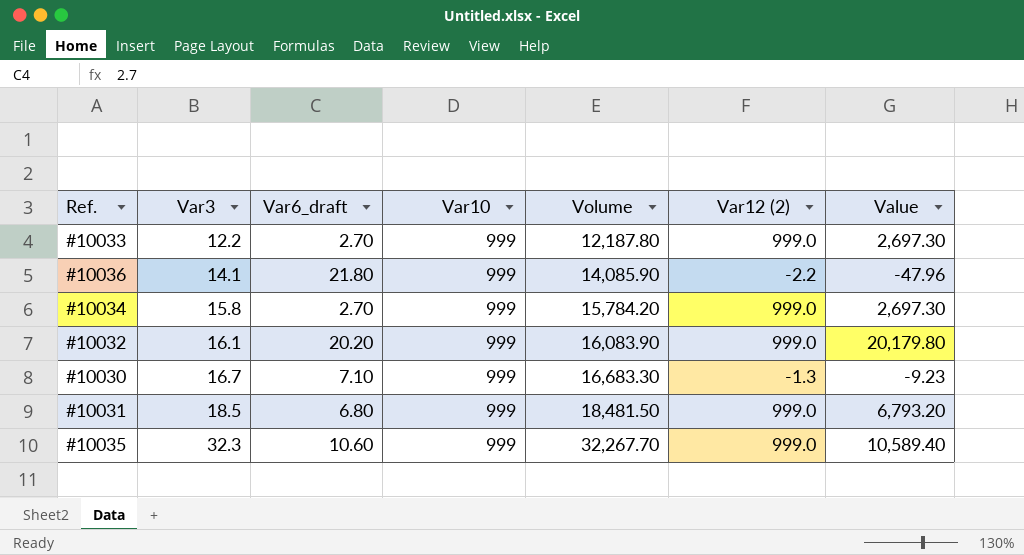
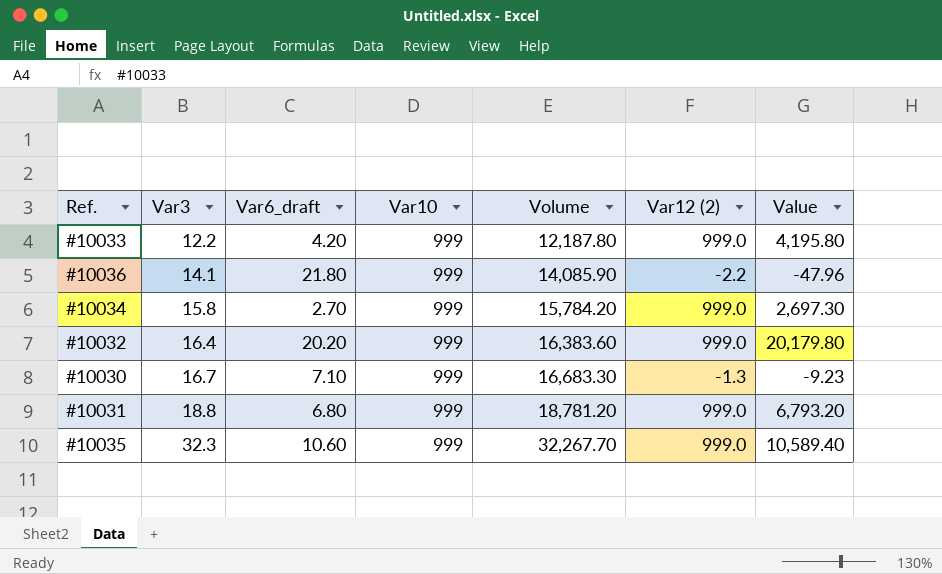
#10033 | Var6_draft: 2.70 -> 4.20
#10033 | Value: 2,697.30 -> 4,195.80
#10032 | Var3: 16.1 -> 16.4
#10032 | Volume: 16,083.90 -> 16,383.60
#10031 | Var3: 18.5 -> 18.8
#10031 | Volume: 18,481.50 -> 18,781.20

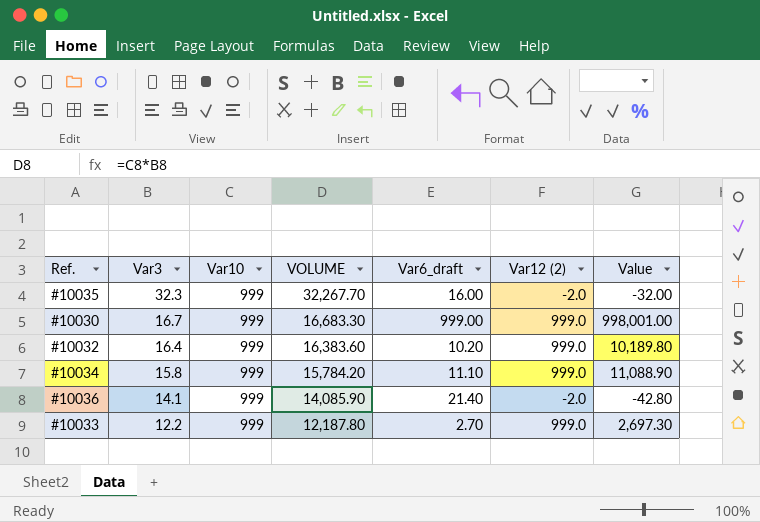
row order: Var3 ascending -> Var3 descending
column name: Volume -> VOLUME
column Var6_draft | position: 3 -> 5
row #10031: 18.8 | 6.80 | 999 | 18,781.20 | 999.0 | 6,793.20 -> none
#10035 | Var6_draft: 10.60 -> 16.00
#10035 | Var12 (2): 999.0 -> -2.0
#10035 | Value: 10,589.40 -> -32.00
#10030 | Var6_draft: 7.10 -> 999.00
#10030 | Var12 (2): -1.3 -> 999.0
#10030 | Value: -9.23 -> 998,001.00
#10032 | Var6_draft: 20.20 -> 10.20
#10032 | Value: 20,179.80 -> 10,189.80
#10034 | Var6_draft: 2.70 -> 11.10
#10034 | Value: 2,697.30 -> 11,088.90
#10036 | Var6_draft: 21.80 -> 21.40
#10036 | Var12 (2): -2.2 -> -2.0
#10036 | Value: -47.96 -> -42.80
#10033 | Var6_draft: 4.20 -> 2.70
#10033 | Value: 4,195.80 -> 2,697.30

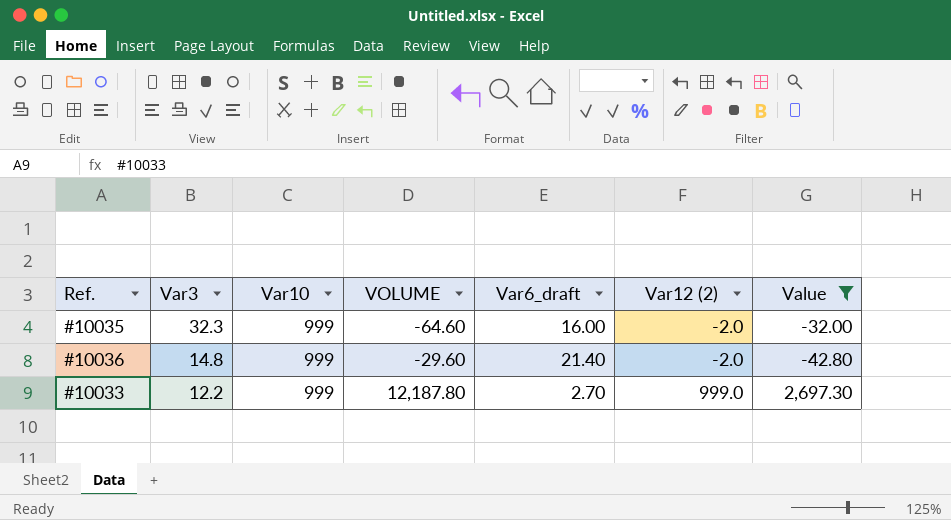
filter: none -> Value <= 2,697.30
column VOLUME | formula: [Var3] * [Var10] -> [Var3] * [Var12 (2)]
#10036 | Var3: 14.1 -> 14.8

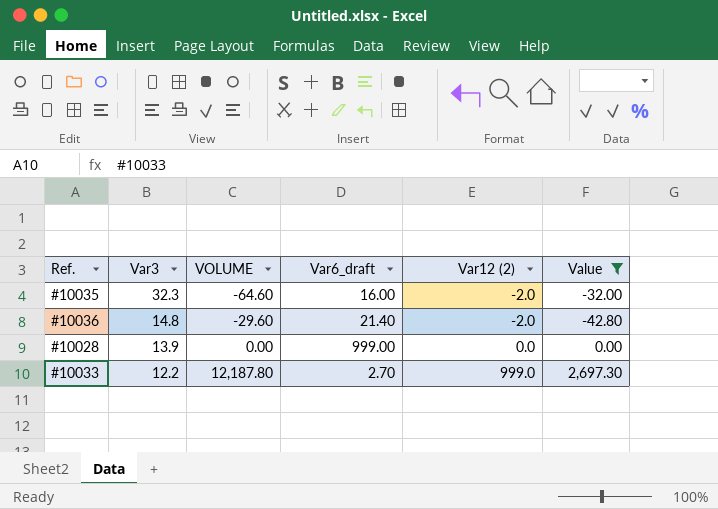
column Var10 | position: 3 -> none
row #10028: none -> 13.9 | 0.00 | 999.00 | 0.0 | 0.00

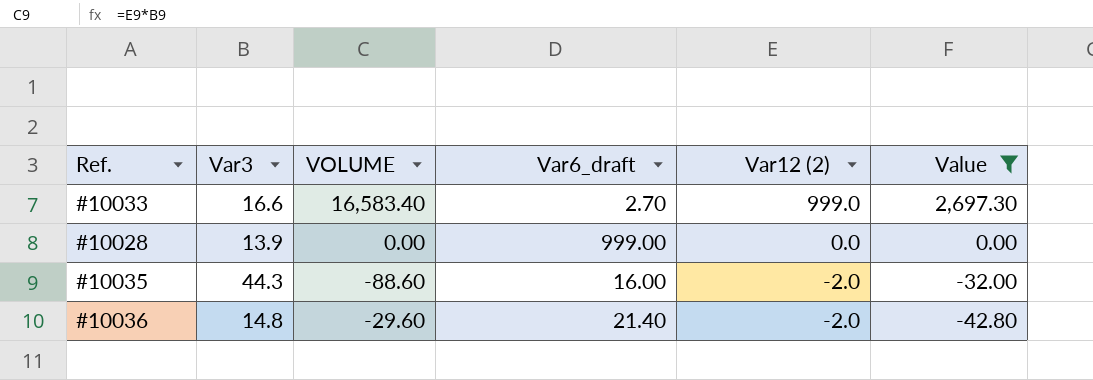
row order: Var3 descending -> Var12 (2) descending
#10033 | Var3: 12.2 -> 16.6
#10033 | VOLUME: 12,187.80 -> 16,583.40
#10035 | Var3: 32.3 -> 44.3
#10035 | VOLUME: -64.60 -> -88.60

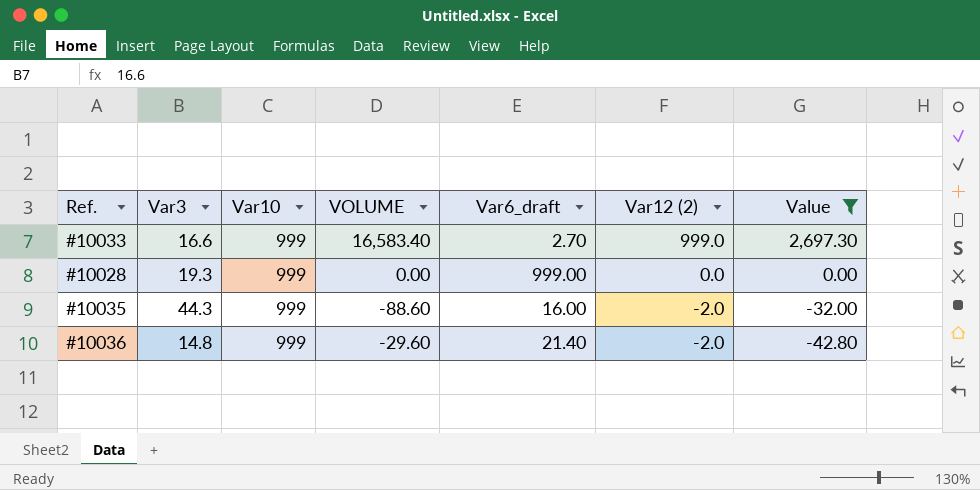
column Var10 | position: none -> 3
#10028 | Var3: 13.9 -> 19.3

